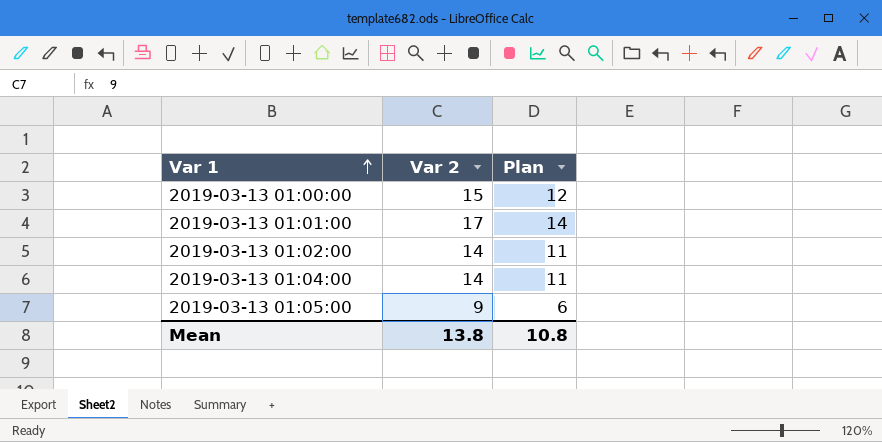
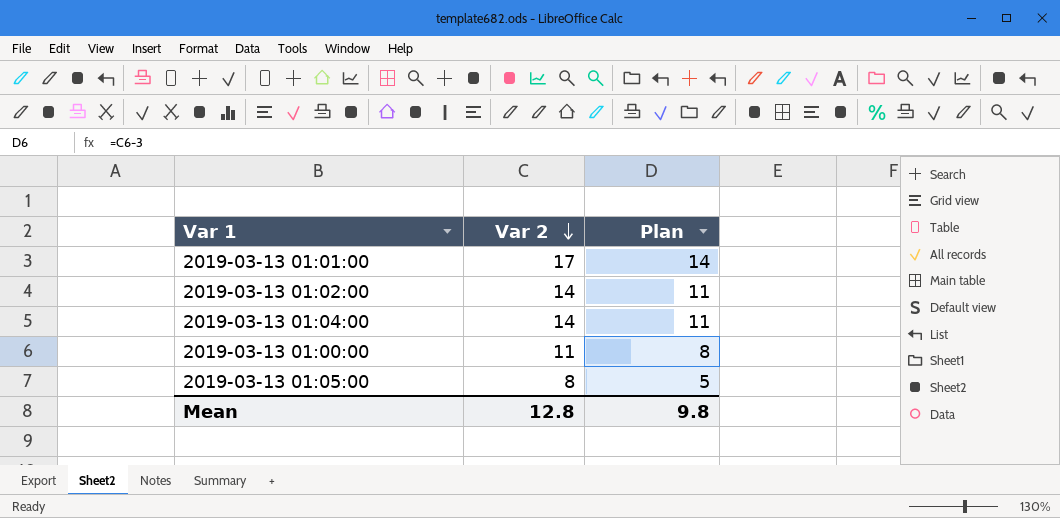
row order: Var 1 ascending -> Var 2 descending
2019-03-13 01:00:00 | Var 2: 15 -> 11
2019-03-13 01:00:00 | Plan: 12 -> 8
2019-03-13 01:05:00 | Var 2: 9 -> 8
2019-03-13 01:05:00 | Plan: 6 -> 5
Mean | Var 2: 13.8 -> 12.8
Mean | Plan: 10.8 -> 9.8

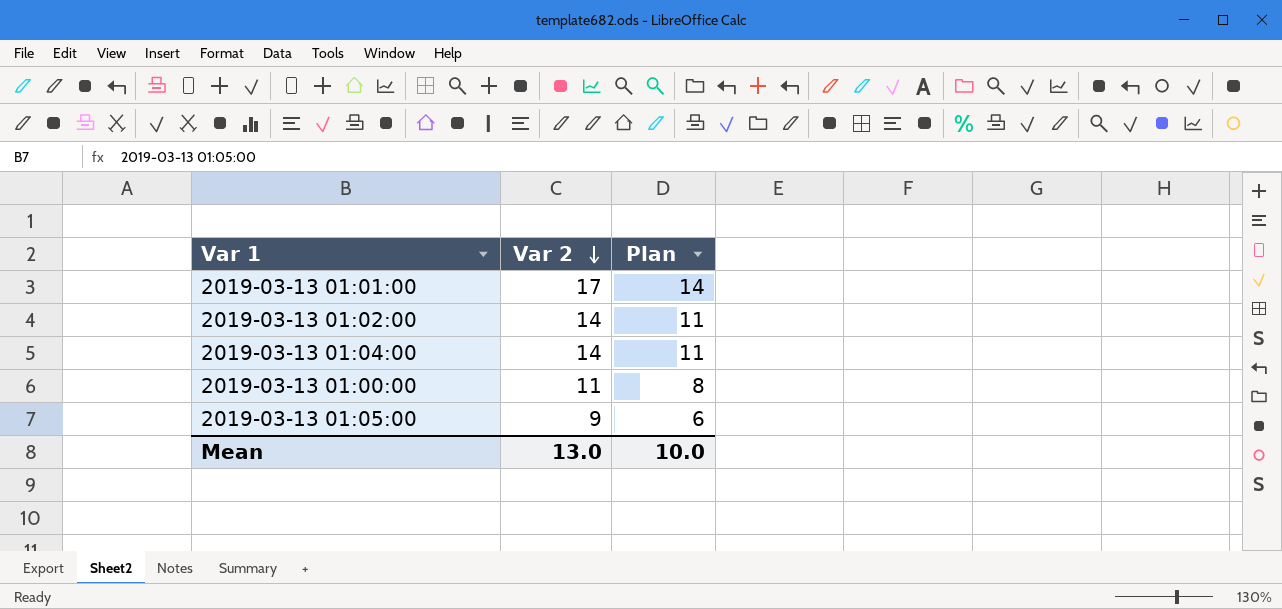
2019-03-13 01:05:00 | Var 2: 8 -> 9
2019-03-13 01:05:00 | Plan: 5 -> 6
Mean | Var 2: 12.8 -> 13.0
Mean | Plan: 9.8 -> 10.0

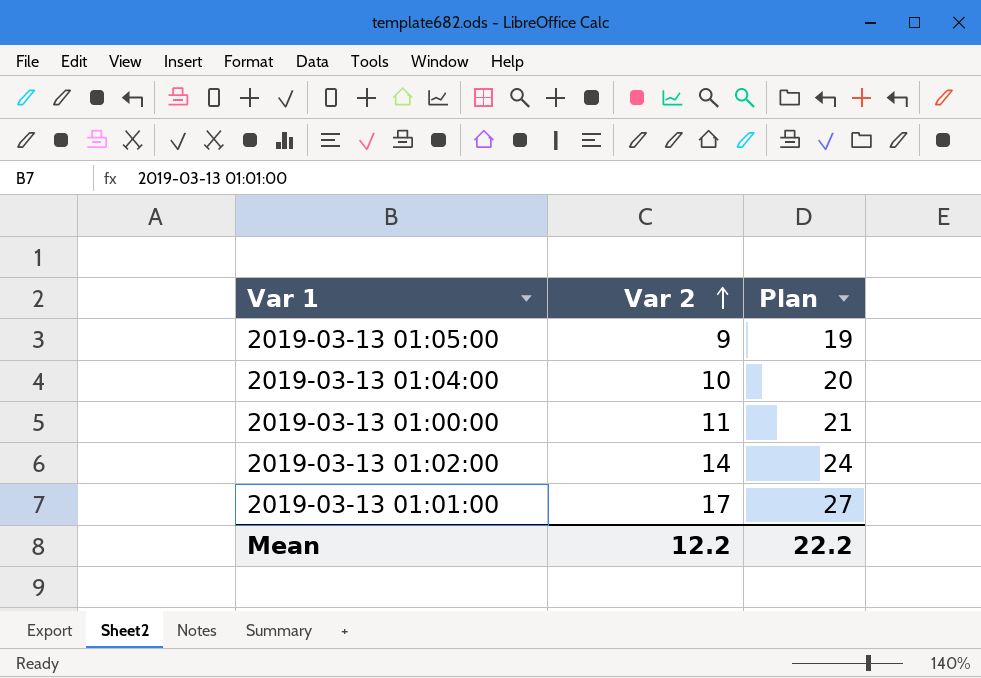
row order: Var 2 descending -> Var 2 ascending
column Plan | formula: [Var 2] - 3 -> [Var 2] + 10
2019-03-13 01:04:00 | Var 2: 14 -> 10
Mean | Var 2: 13.0 -> 12.2
Mean | Plan: 10.0 -> 22.2

